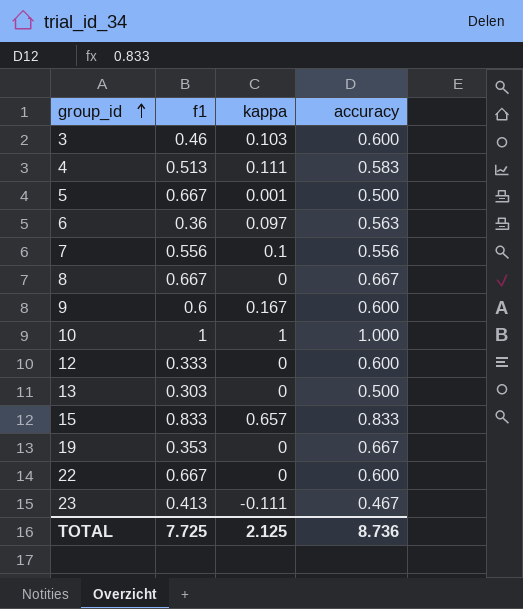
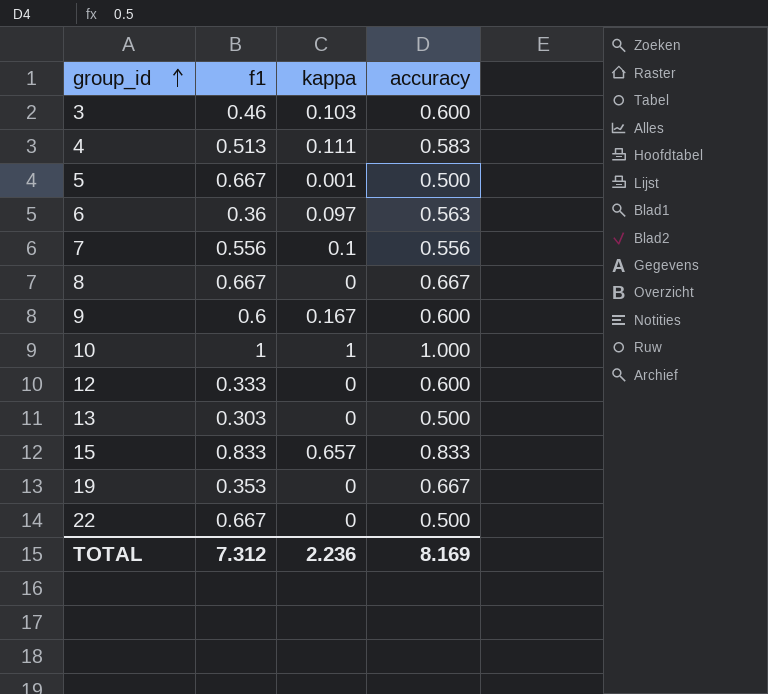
row 23: 0.413 | -0.111 | 0.467 -> none
22 | accuracy: 0.600 -> 0.500
TOTAL | f1: 7.725 -> 7.312
TOTAL | kappa: 2.125 -> 2.236
TOTAL | accuracy: 8.736 -> 8.169

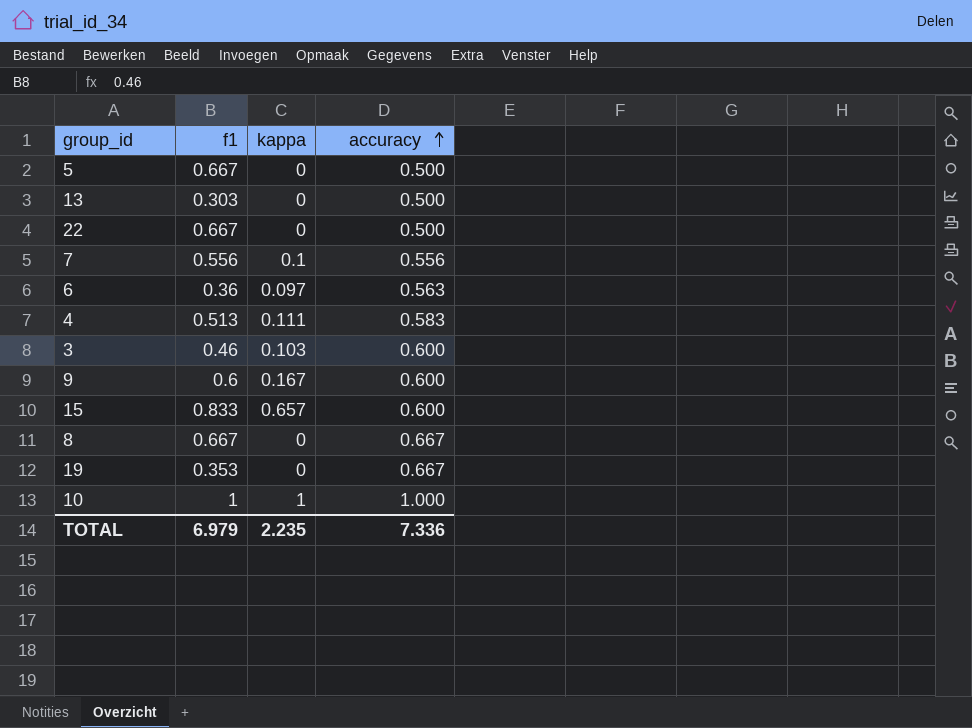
row order: group_id ascending -> accuracy ascending
row 12: 0.333 | 0 | 0.600 -> none
5 | kappa: 0.001 -> 0
15 | accuracy: 0.833 -> 0.600
TOTAL | f1: 7.312 -> 6.979
TOTAL | kappa: 2.236 -> 2.235
TOTAL | accuracy: 8.169 -> 7.336

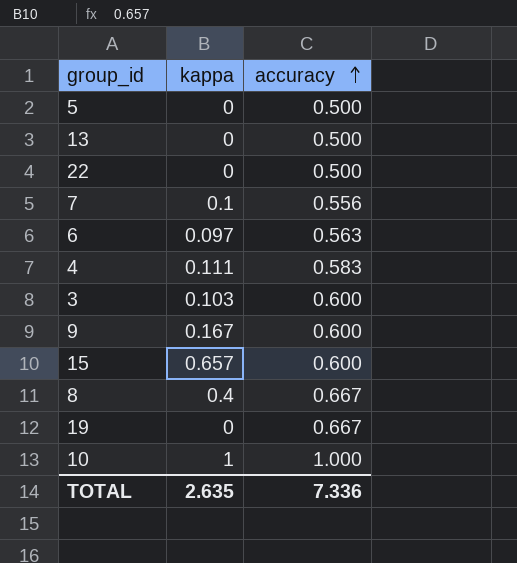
column f1 | position: 2 -> none
8 | kappa: 0 -> 0.4
TOTAL | kappa: 2.235 -> 2.635

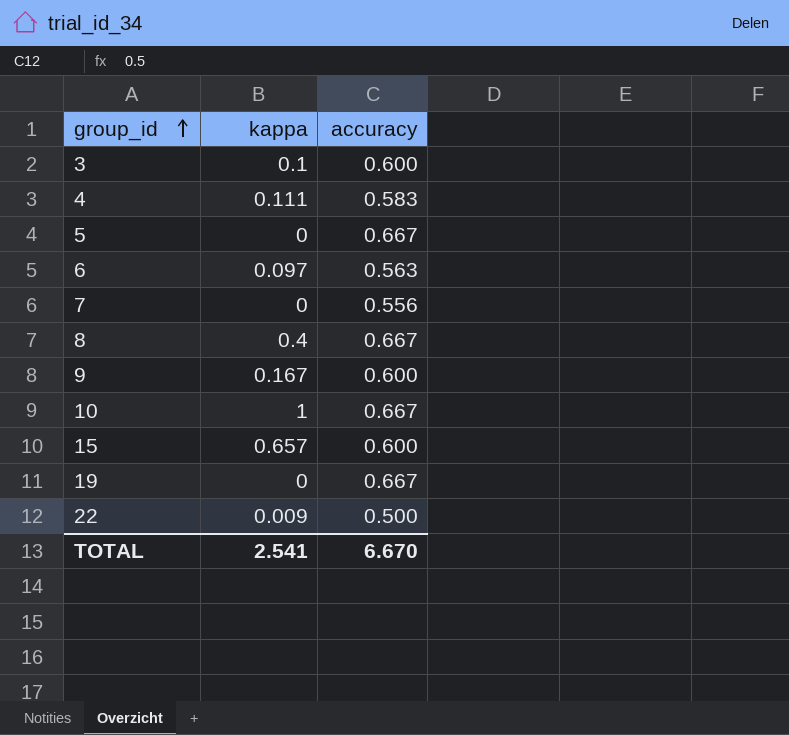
row order: accuracy ascending -> group_id ascending
row 13: 0 | 0.500 -> none
3 | kappa: 0.103 -> 0.1
5 | accuracy: 0.500 -> 0.667
7 | kappa: 0.1 -> 0
10 | accuracy: 1.000 -> 0.667
22 | kappa: 0 -> 0.009
TOTAL | kappa: 2.635 -> 2.541
TOTAL | accuracy: 7.336 -> 6.670

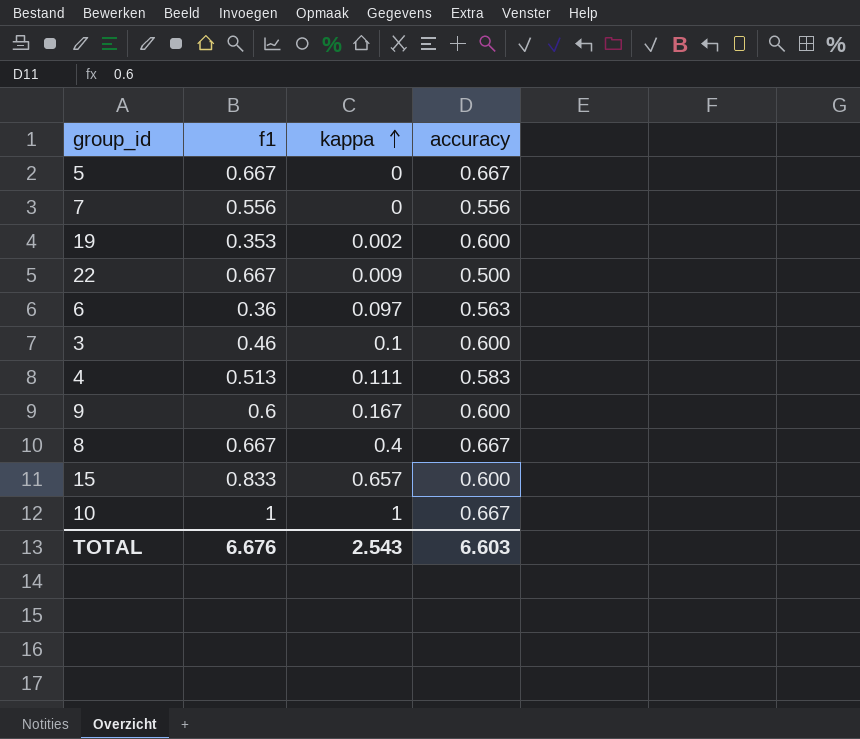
row order: group_id ascending -> kappa ascending
column f1 | position: none -> 2
19 | kappa: 0 -> 0.002
19 | accuracy: 0.667 -> 0.600
TOTAL | kappa: 2.541 -> 2.543
TOTAL | accuracy: 6.670 -> 6.603

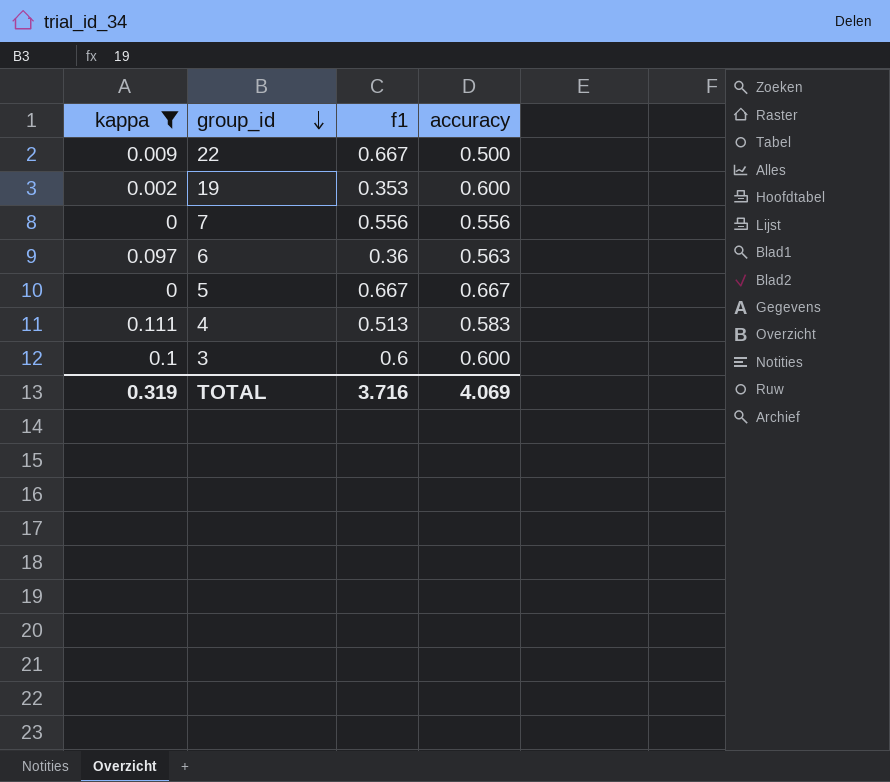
filter: none -> kappa <= 0.111
row order: kappa ascending -> group_id descending
column kappa | position: 3 -> 1
3 | f1: 0.46 -> 0.6
TOTAL | kappa: 2.543 -> 0.319
TOTAL | f1: 6.676 -> 3.716
TOTAL | accuracy: 6.603 -> 4.069

